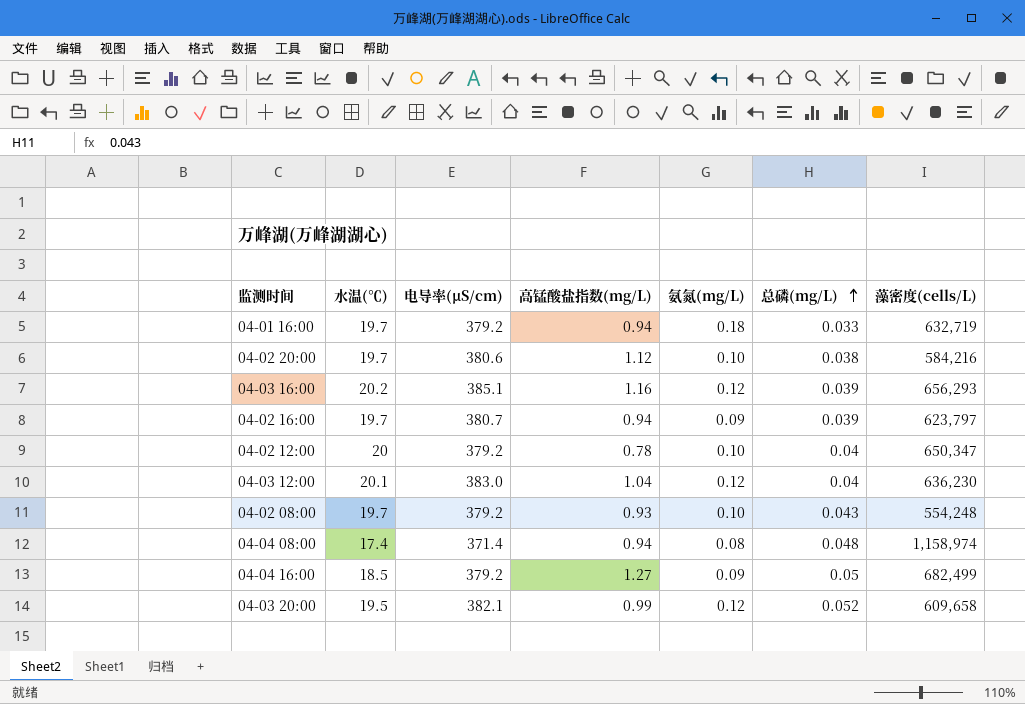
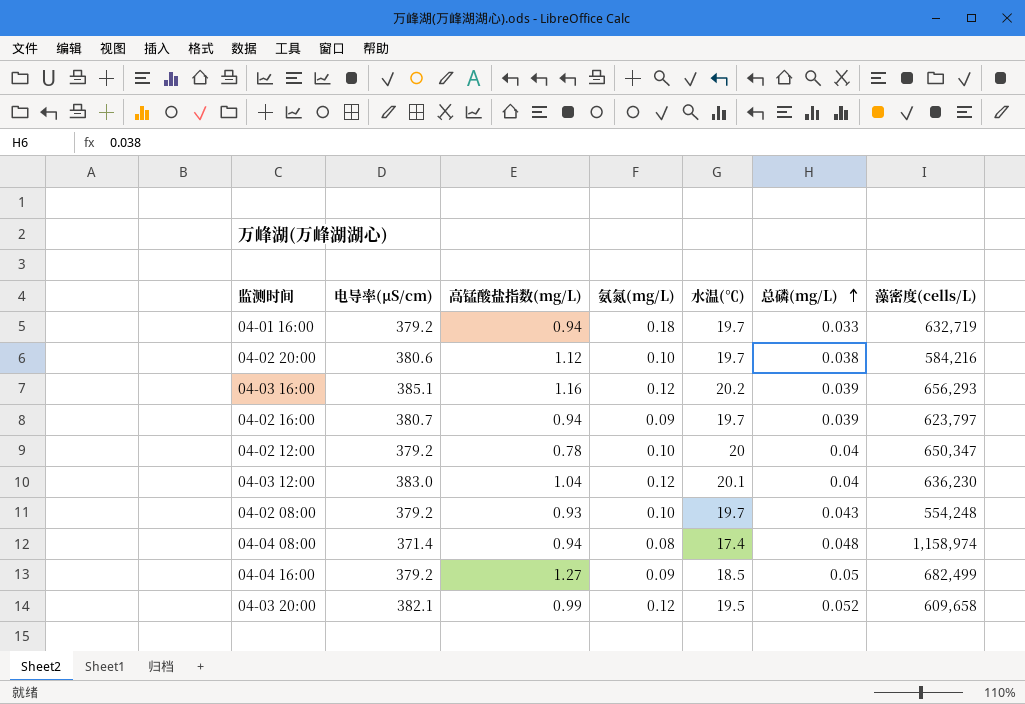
column 水温(℃) | position: 2 -> 5

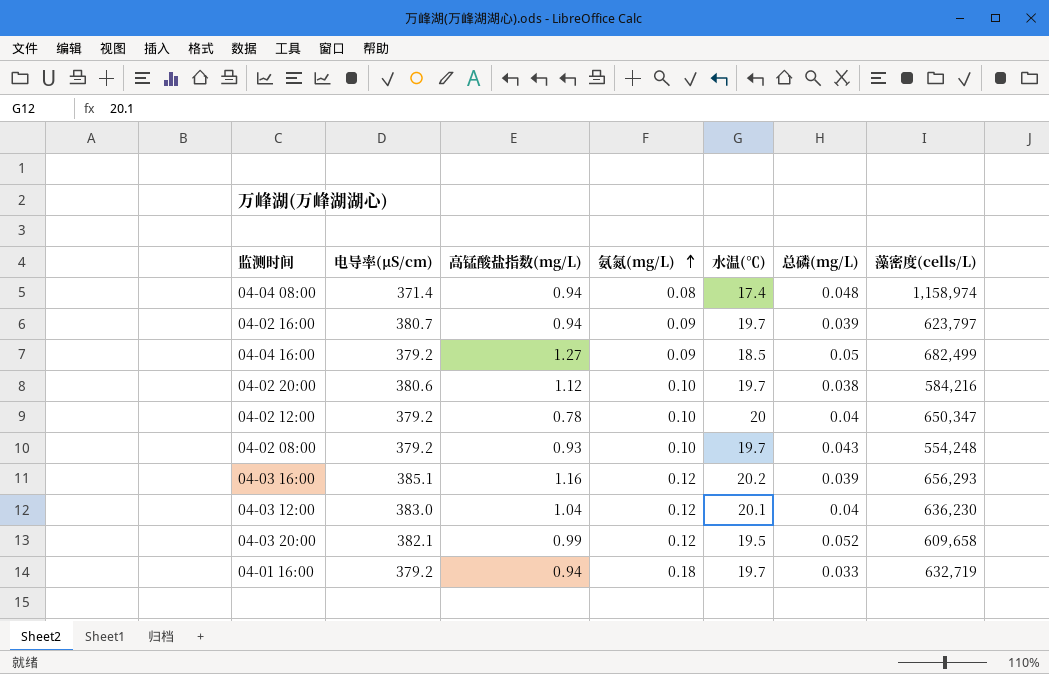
row order: 总磷(mg/L) ascending -> 氨氮(mg/L) ascending

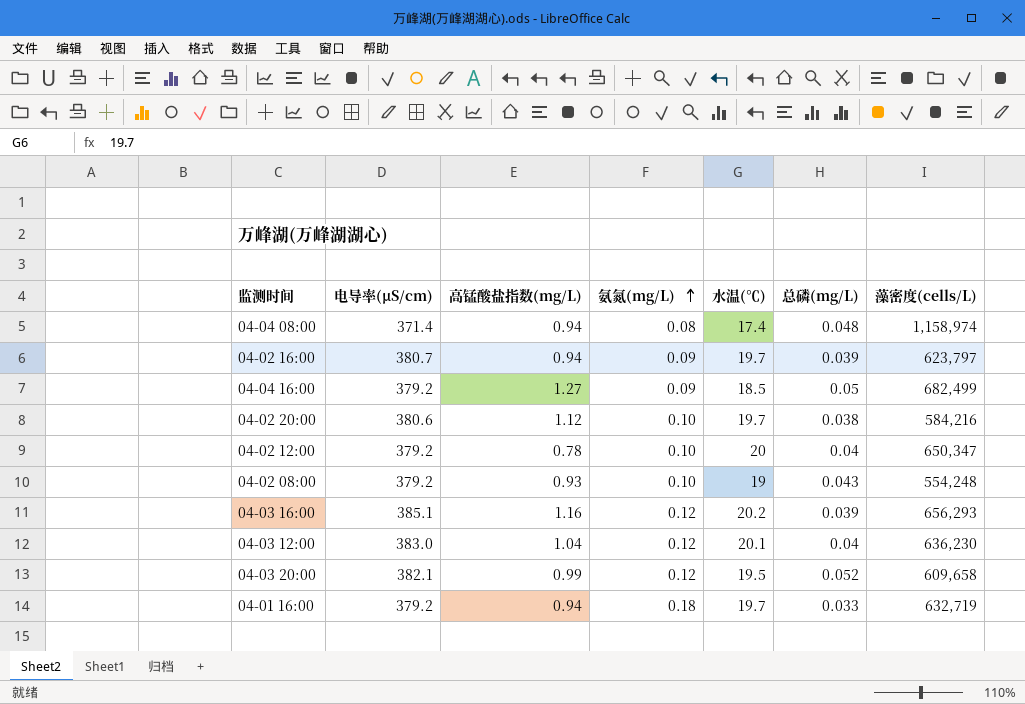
04-02 08:00 | 水温(℃): 19.7 -> 19

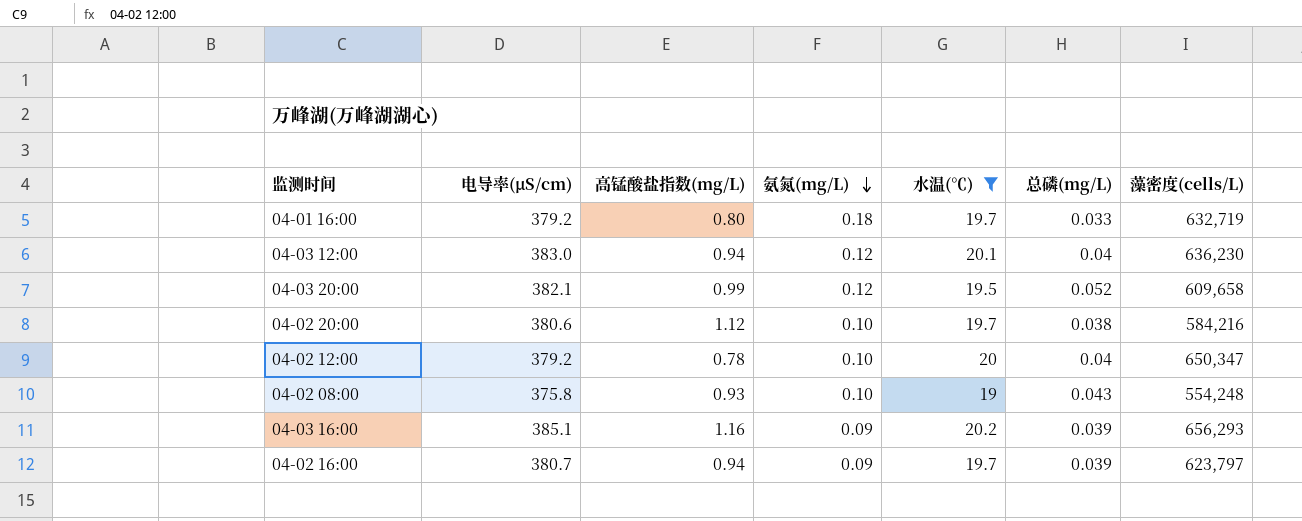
filter: none -> 水温(℃) >= 19
row order: 氨氮(mg/L) ascending -> 氨氮(mg/L) descending
04-01 16:00 | 高锰酸盐指数(mg/L): 0.94 -> 0.80
04-03 12:00 | 高锰酸盐指数(mg/L): 1.04 -> 0.94
04-02 08:00 | 电导率(μS/cm): 379.2 -> 375.8
04-03 16:00 | 氨氮(mg/L): 0.12 -> 0.09

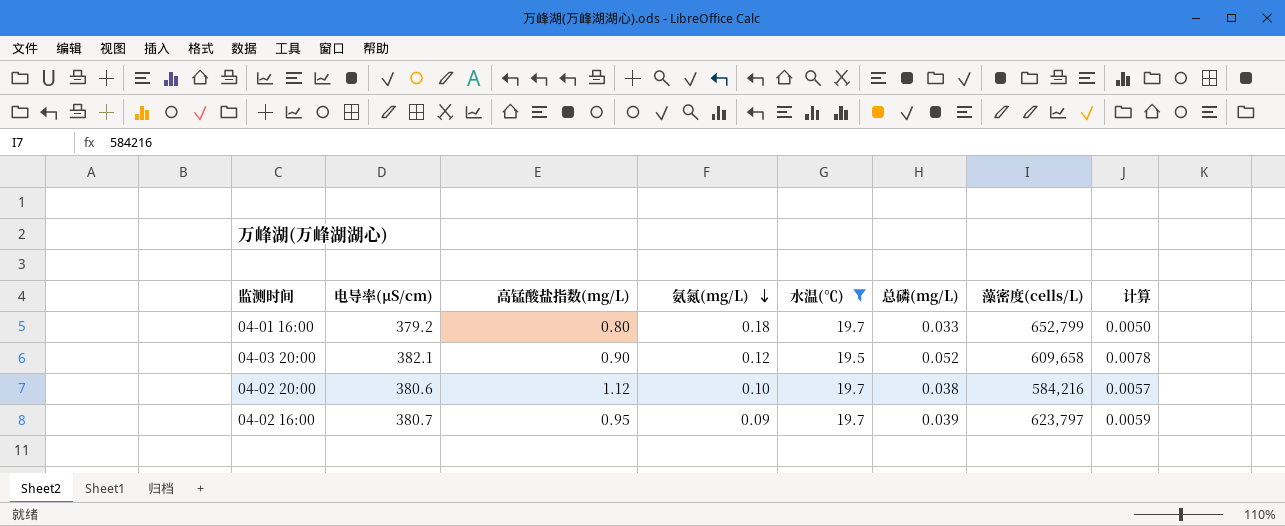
column 计算 | formula: none -> [总磷(mg/L)] * 0.15
row 04-03 12:00: 383.0 | 0.94 | 0.12 | 20.1 | 0.04 | 636,230 -> none
row 04-02 12:00: 379.2 | 0.78 | 0.10 | 20 | 0.04 | 650,347 -> none
row 04-02 08:00: 375.8 | 0.93 | 0.10 | 19 | 0.043 | 554,248 -> none
row 04-03 16:00: 385.1 | 1.16 | 0.09 | 20.2 | 0.039 | 656,293 -> none
04-01 16:00 | 藻密度(cells/L): 632,719 -> 652,799
04-03 20:00 | 高锰酸盐指数(mg/L): 0.99 -> 0.90
04-02 16:00 | 高锰酸盐指数(mg/L): 0.94 -> 0.95

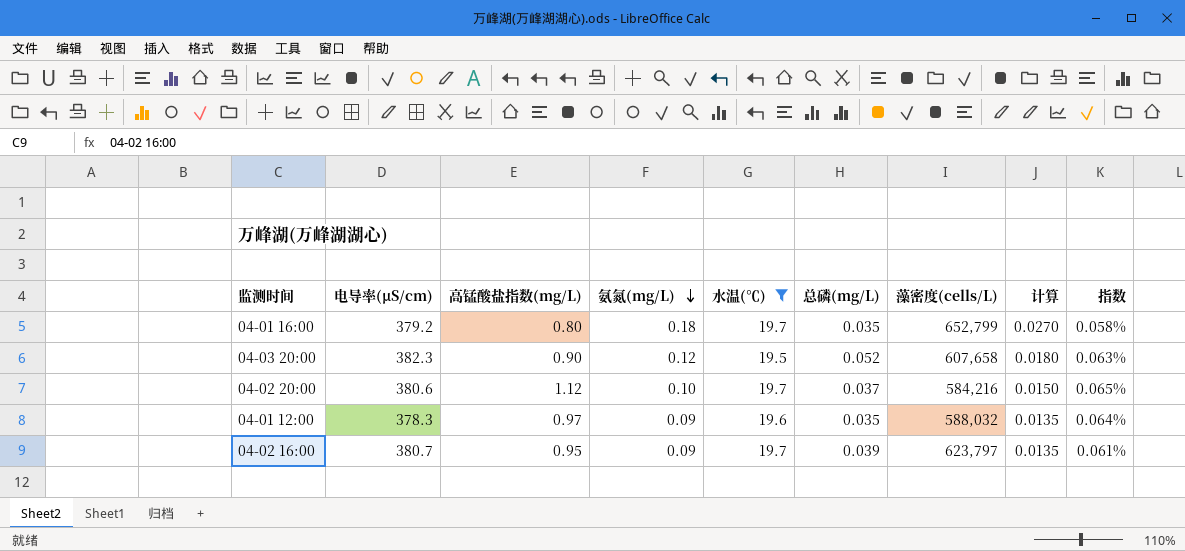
column 计算 | formula: [总磷(mg/L)] * 0.15 -> [氨氮(mg/L)] * 0.15
column 指数 | formula: none -> [电导率(μS/cm)] / [藻密度(cells/L)]
04-01 16:00 | 总磷(mg/L): 0.033 -> 0.035
04-03 20:00 | 电导率(μS/cm): 382.1 -> 382.3
04-03 20:00 | 藻密度(cells/L): 609,658 -> 607,658
04-02 20:00 | 总磷(mg/L): 0.038 -> 0.037
row 04-01 12:00: none -> 378.3 | 0.97 | 0.09 | 19.6 | 0.035 | 588,032 | 0.0135 | 0.064%

